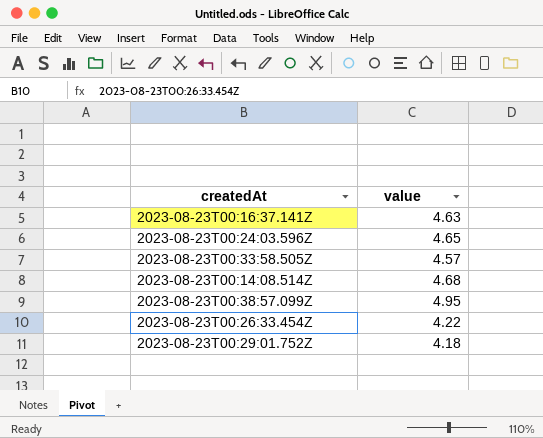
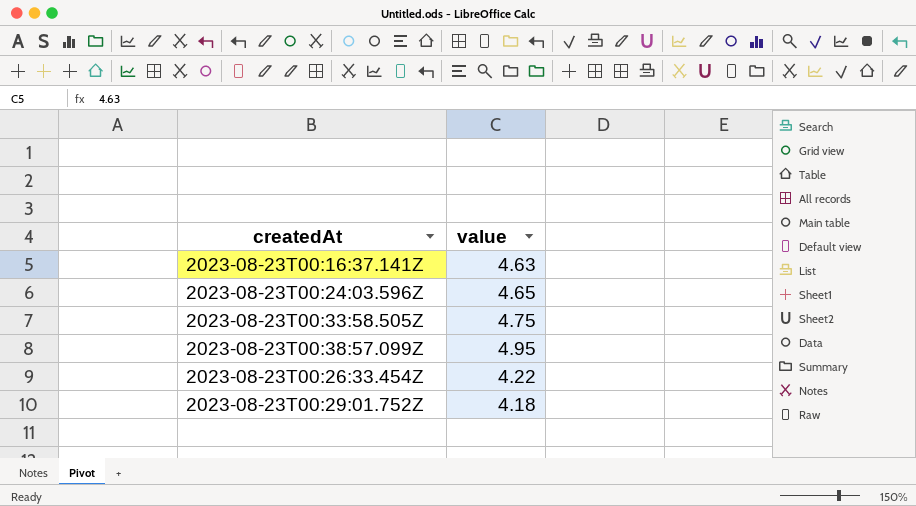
row 2023-08-23T00:14:08.514Z: 4.68 -> none
2023-08-23T00:33:58.505Z | value: 4.57 -> 4.75

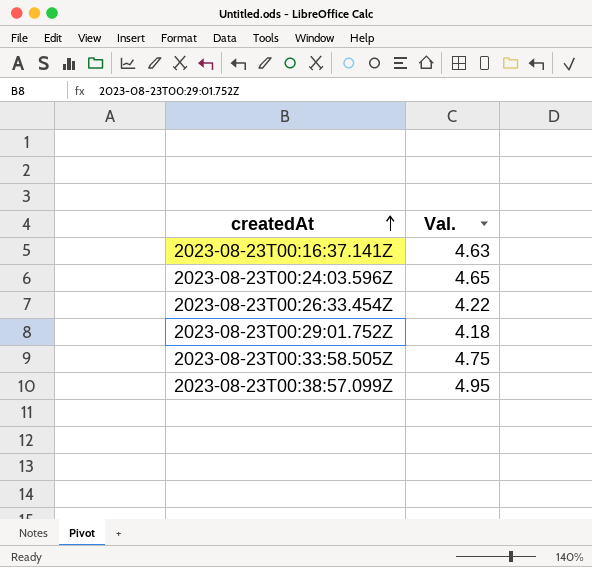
row order: none -> createdAt ascending
column name: value -> Val.

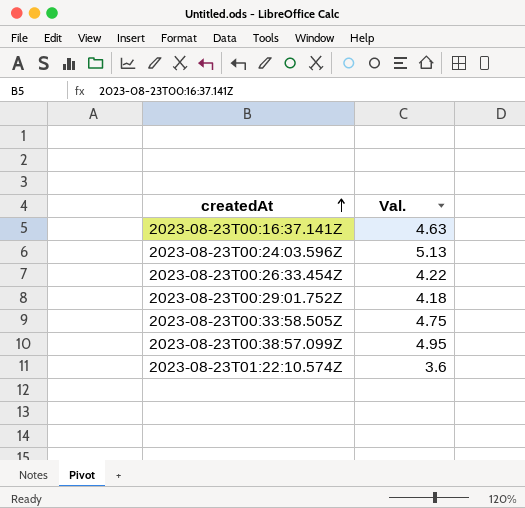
2023-08-23T00:24:03.596Z | Val.: 4.65 -> 5.13
row 2023-08-23T01:22:10.574Z: none -> 3.6

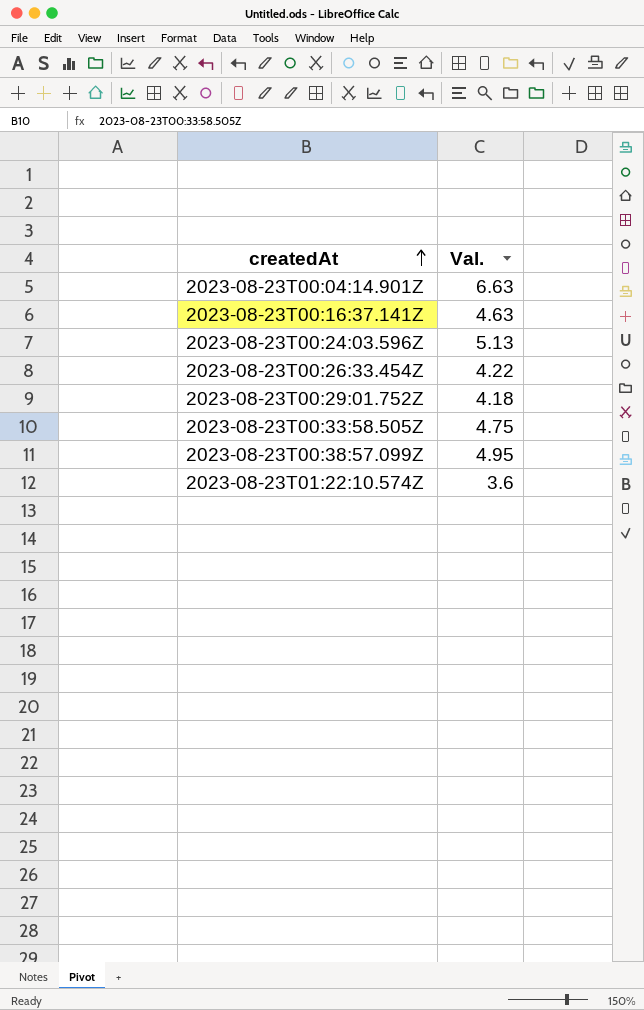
row 2023-08-23T00:04:14.901Z: none -> 6.63

